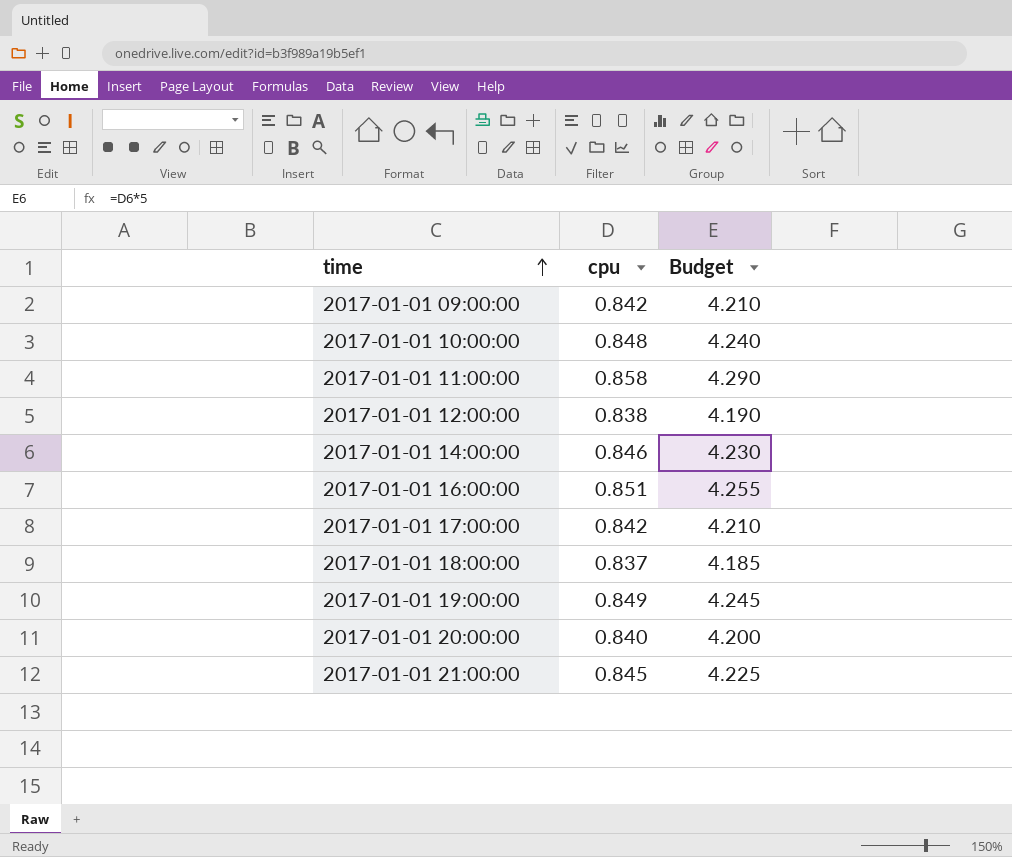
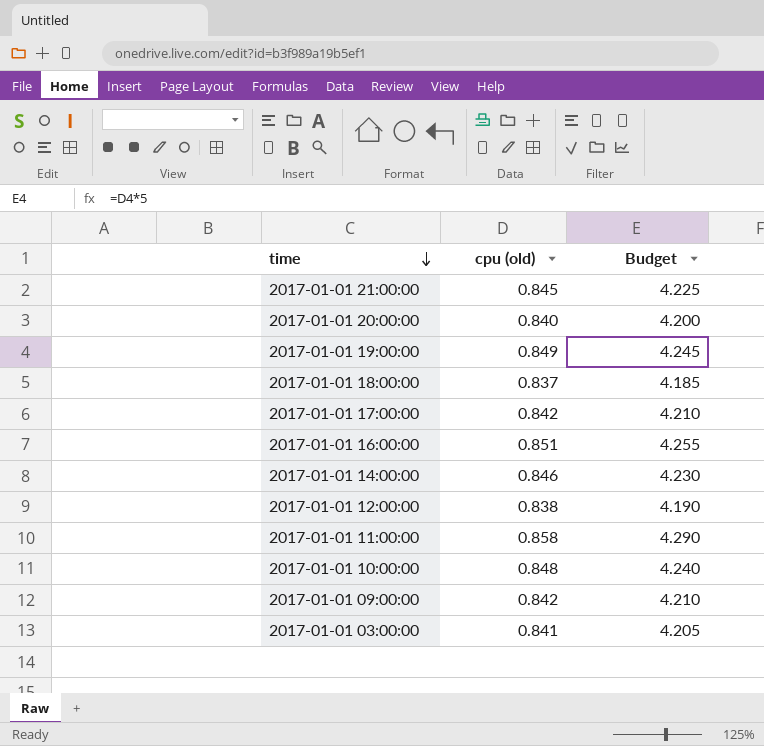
row order: time ascending -> time descending
column name: cpu -> cpu (old)
row 2017-01-01 03:00:00: none -> 0.841 | 4.205

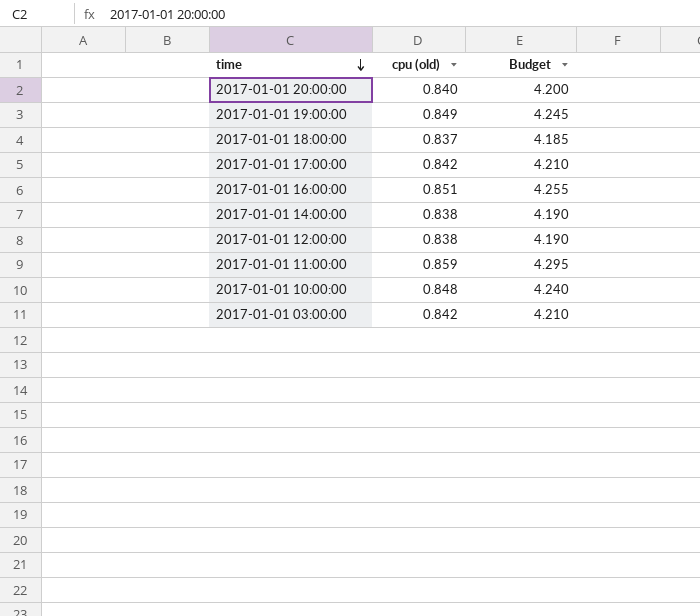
row 2017-01-01 21:00:00: 0.845 | 4.225 -> none
row 2017-01-01 09:00:00: 0.842 | 4.210 -> none
2017-01-01 14:00:00 | cpu (old): 0.846 -> 0.838
2017-01-01 14:00:00 | Budget: 4.230 -> 4.190
2017-01-01 11:00:00 | cpu (old): 0.858 -> 0.859
2017-01-01 11:00:00 | Budget: 4.290 -> 4.295
2017-01-01 03:00:00 | cpu (old): 0.841 -> 0.842
2017-01-01 03:00:00 | Budget: 4.205 -> 4.210

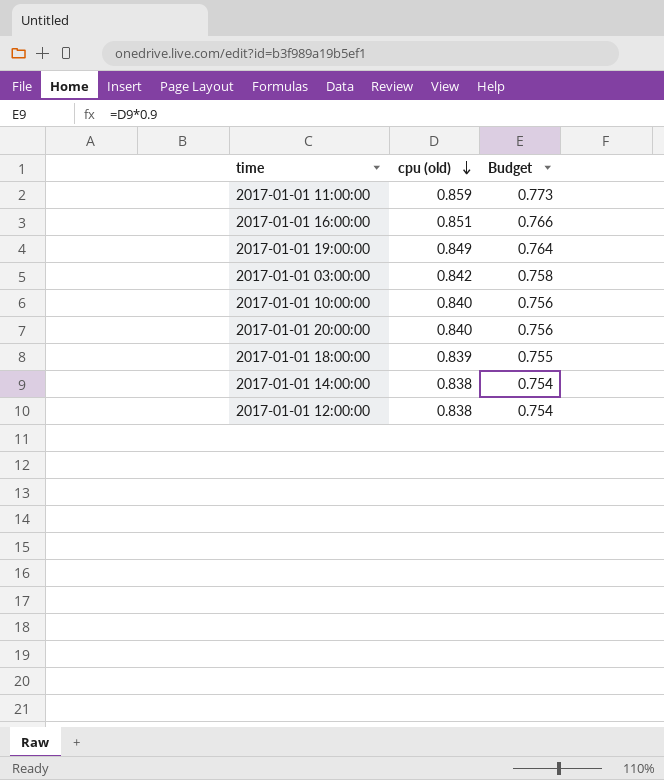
row order: time descending -> cpu (old) descending
column Budget | formula: [cpu (old)] * 5 -> [cpu (old)] * 0.9
row 2017-01-01 17:00:00: 0.842 | 4.210 -> none
2017-01-01 10:00:00 | cpu (old): 0.848 -> 0.840
2017-01-01 18:00:00 | cpu (old): 0.837 -> 0.839

